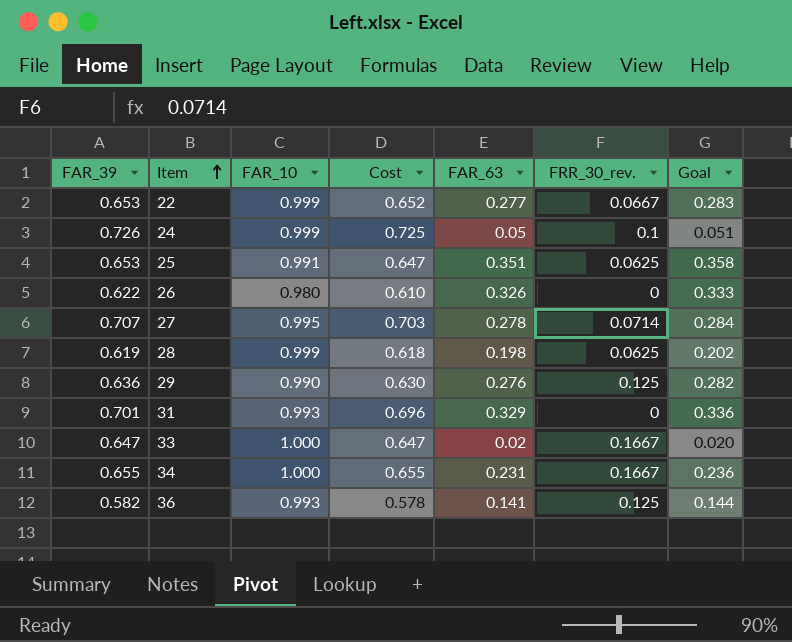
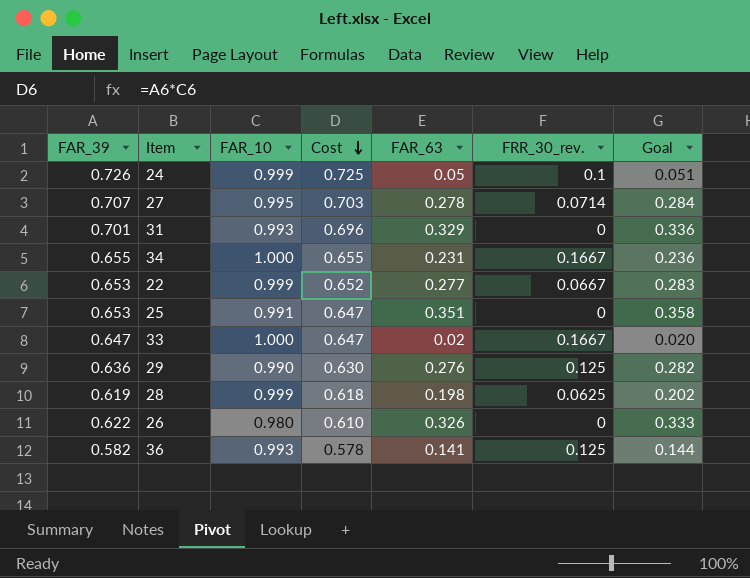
row order: Item ascending -> Cost descending
25 | FRR_30_rev.: 0.0625 -> 0

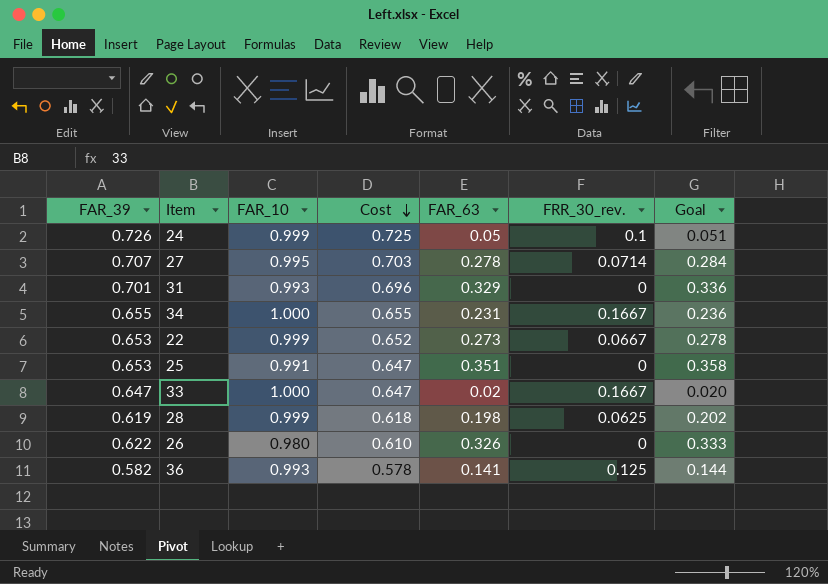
row 29: 0.636 | 0.990 | 0.630 | 0.276 | 0.125 | 0.282 -> none
22 | FAR_63: 0.277 -> 0.273
22 | Goal: 0.283 -> 0.278

